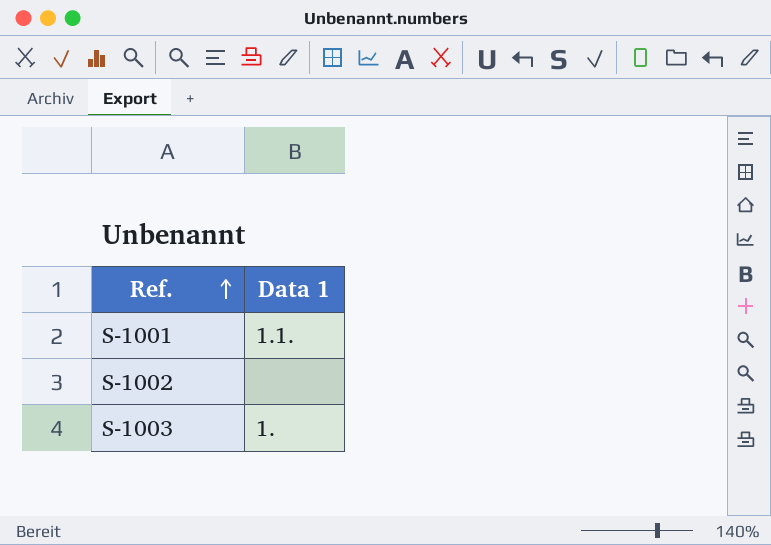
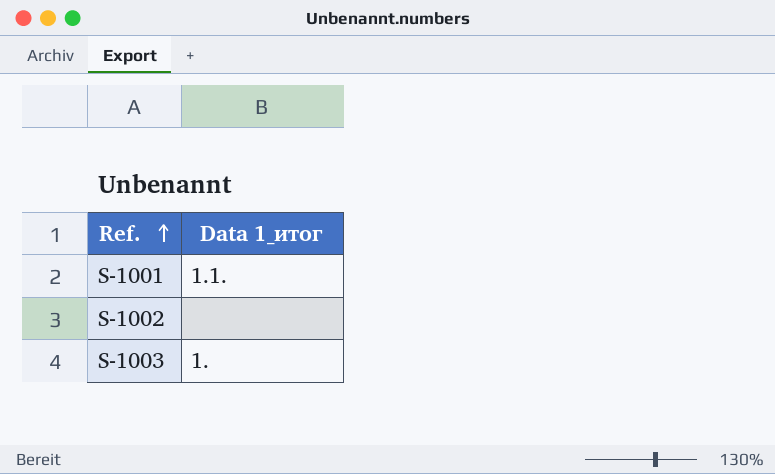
column name: Data 1 -> Data 1_итог

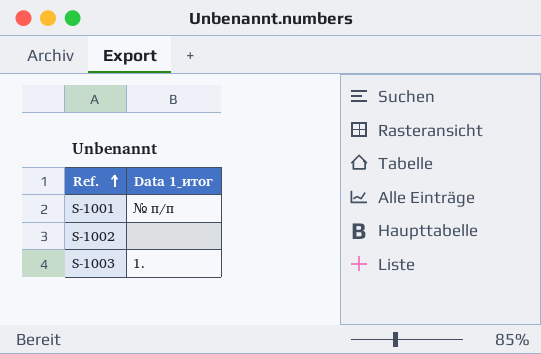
S-1001 | Data 1_итог: 1.1. -> № п/п

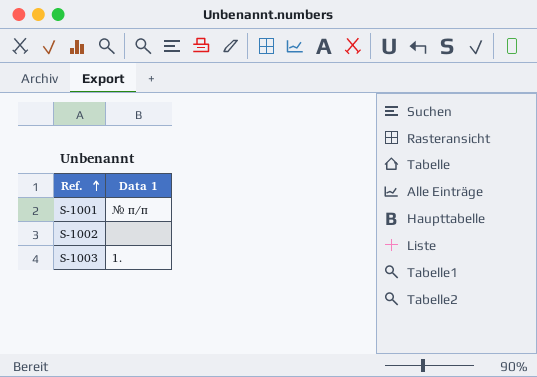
column name: Data 1_итог -> Data 1

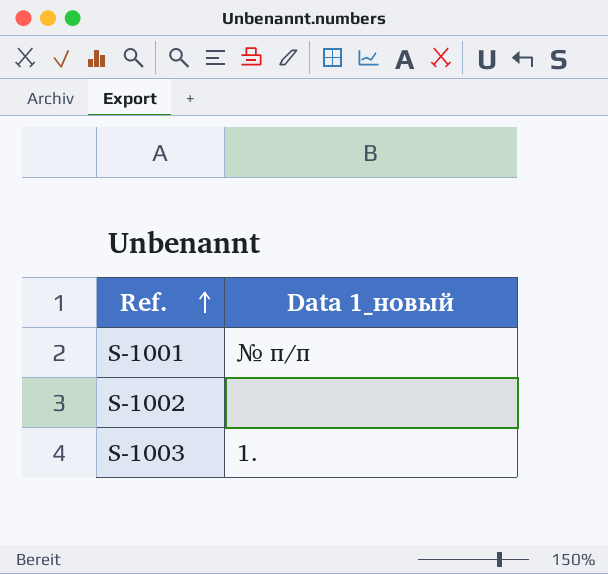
column name: Data 1 -> Data 1_новый

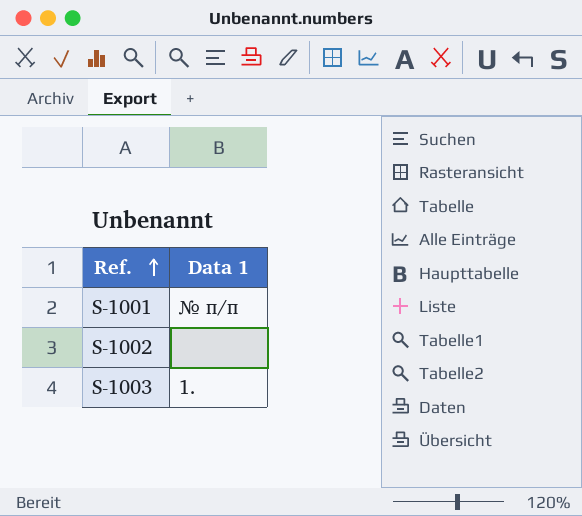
column name: Data 1_новый -> Data 1

